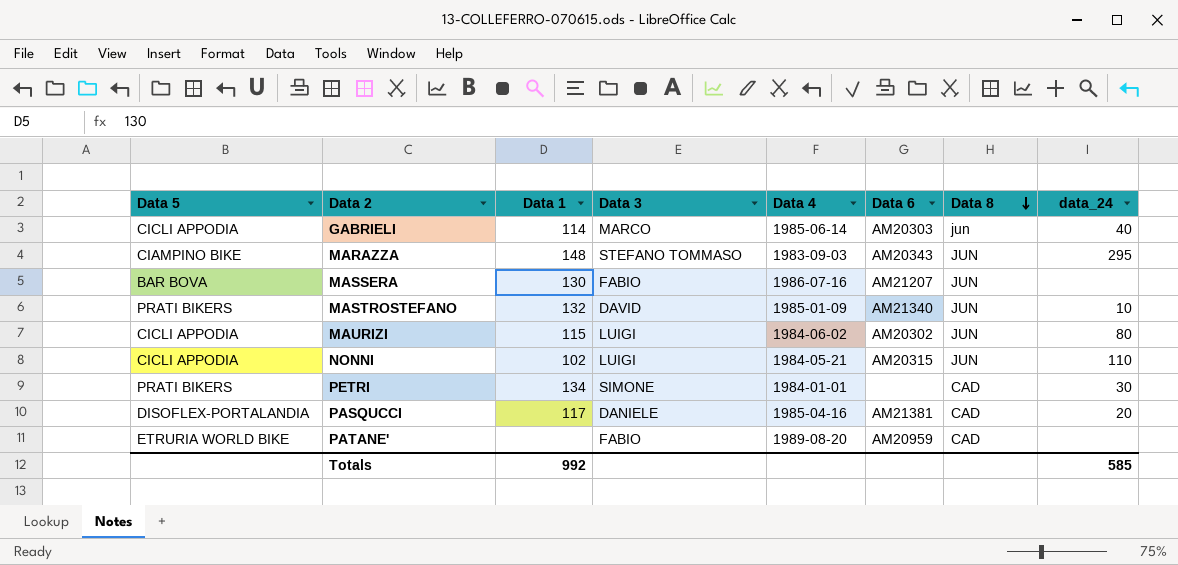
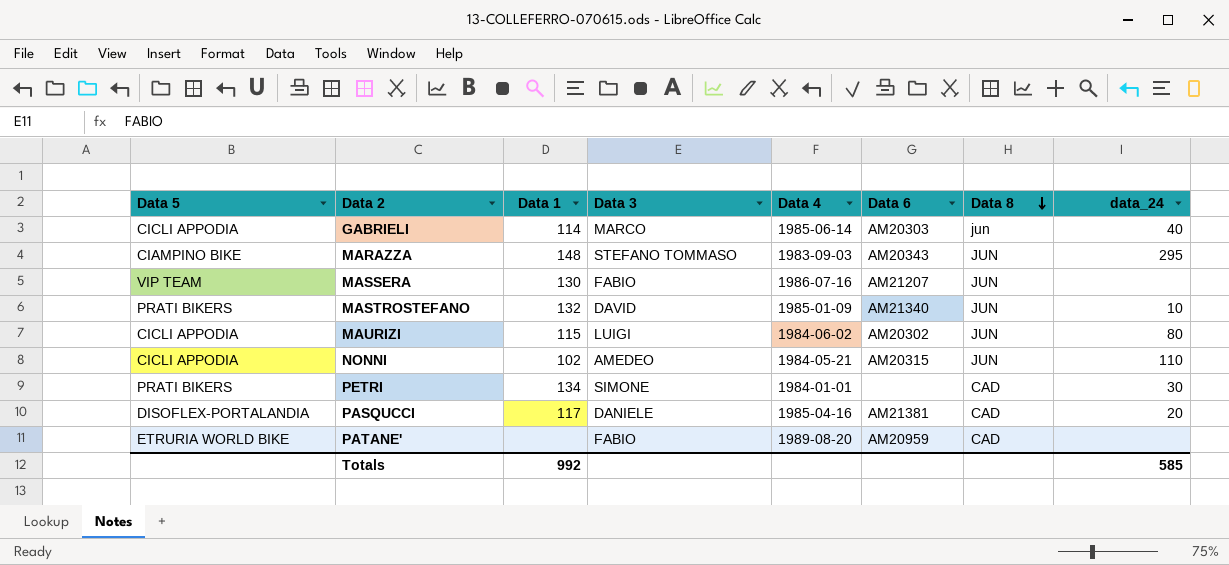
MASSERA | Data 5: BAR BOVA -> VIP TEAM
NONNI | Data 3: LUIGI -> AMEDEO

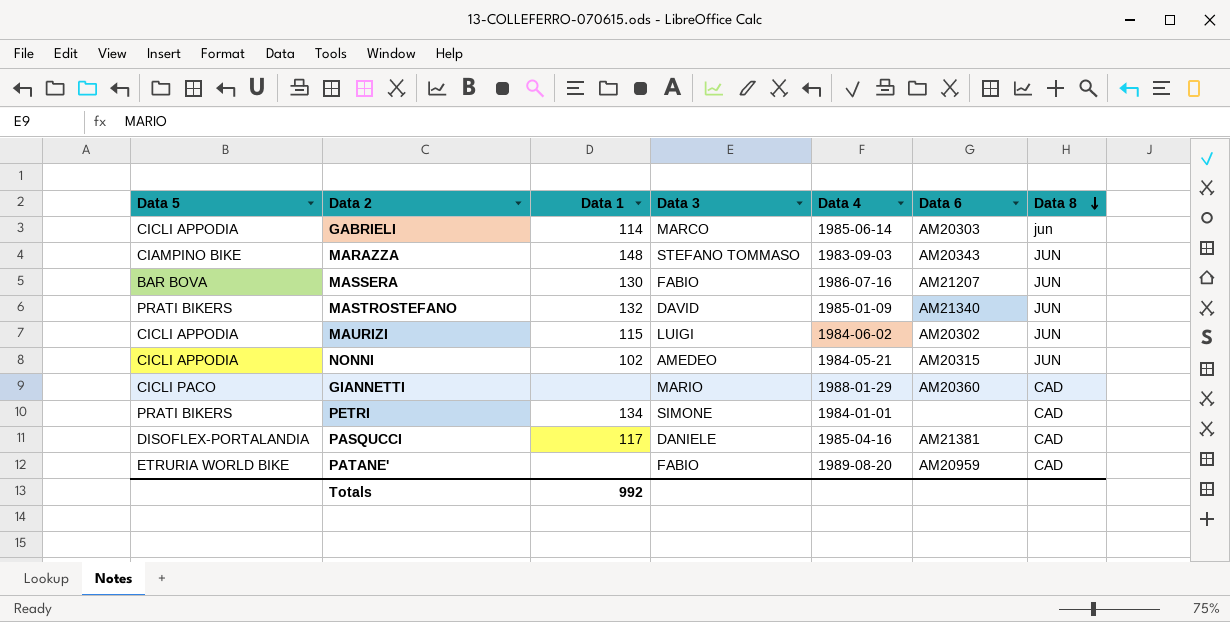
column data_24 | position: 8 -> none
MASSERA | Data 5: VIP TEAM -> BAR BOVA
row GIANNETTI: none -> CICLI PACO | none | MARIO | 1988-01-29 | AM20360 | CAD

